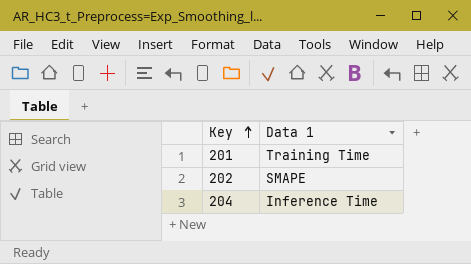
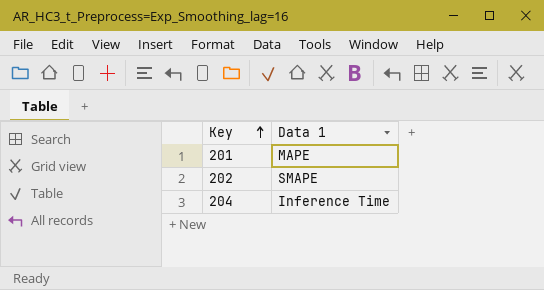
201 | Data 1: Training Time -> MAPE

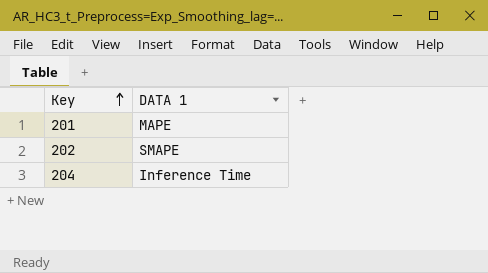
column name: Data 1 -> DATA 1

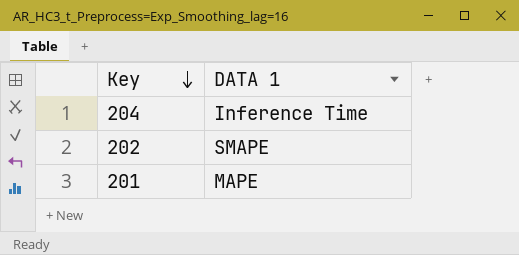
row order: Key ascending -> Key descending

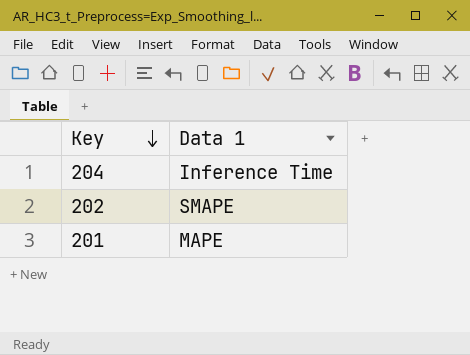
column name: DATA 1 -> Data 1

